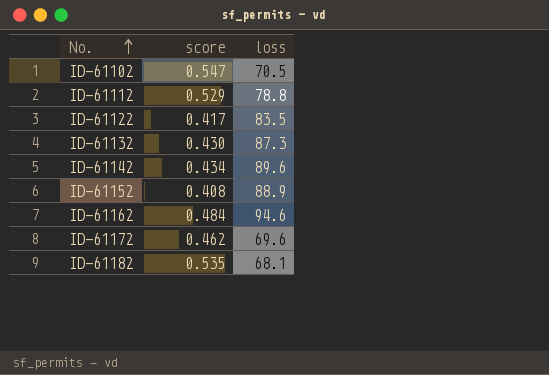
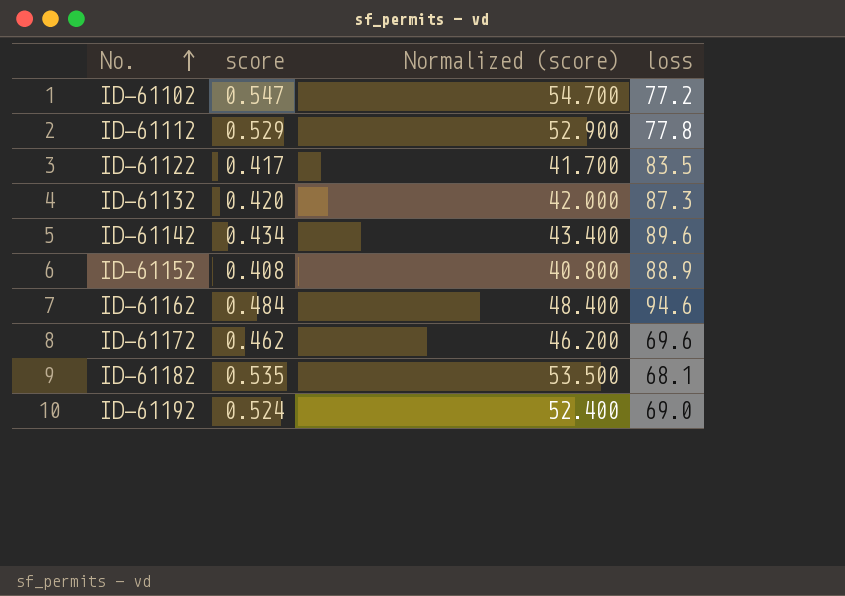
column Normalized (score) | formula: none -> [score] * 100
ID-61102 | loss: 70.5 -> 77.2
ID-61112 | loss: 78.8 -> 77.8
ID-61132 | score: 0.430 -> 0.420
row ID-61192: none -> 0.524 | 52.400 | 69.0

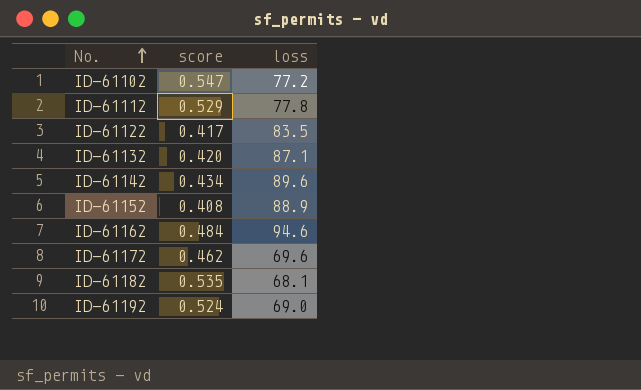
column Normalized (score) | formula: [score] * 100 -> none
ID-61132 | loss: 87.3 -> 87.1

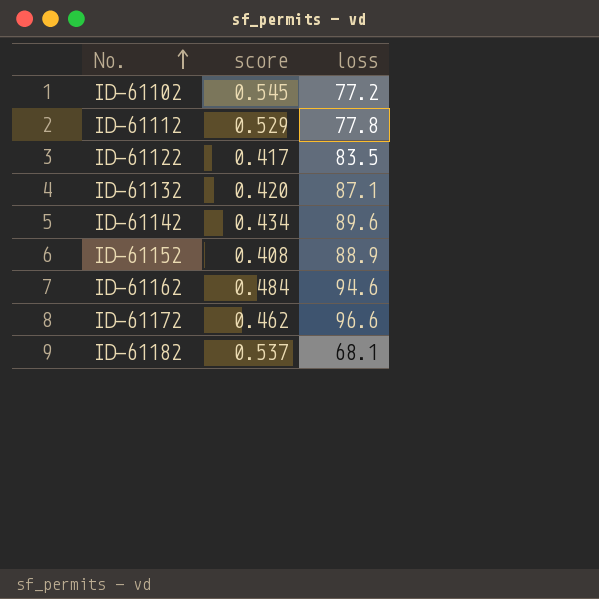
row ID-61192: 0.524 | 69.0 -> none
ID-61102 | score: 0.547 -> 0.545
ID-61172 | loss: 69.6 -> 96.6
ID-61182 | score: 0.535 -> 0.537

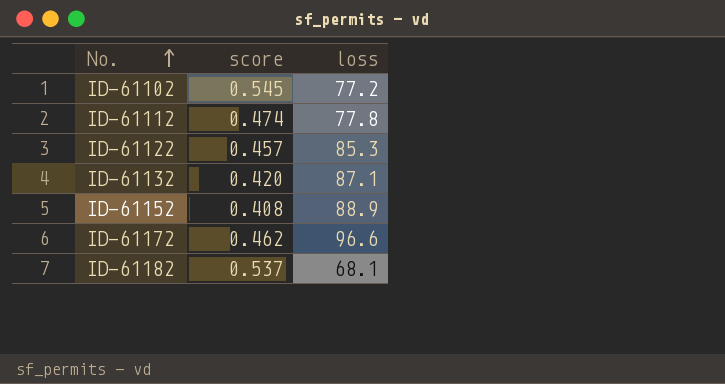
row ID-61142: 0.434 | 89.6 -> none
row ID-61162: 0.484 | 94.6 -> none
ID-61112 | score: 0.529 -> 0.474
ID-61122 | score: 0.417 -> 0.457
ID-61122 | loss: 83.5 -> 85.3

